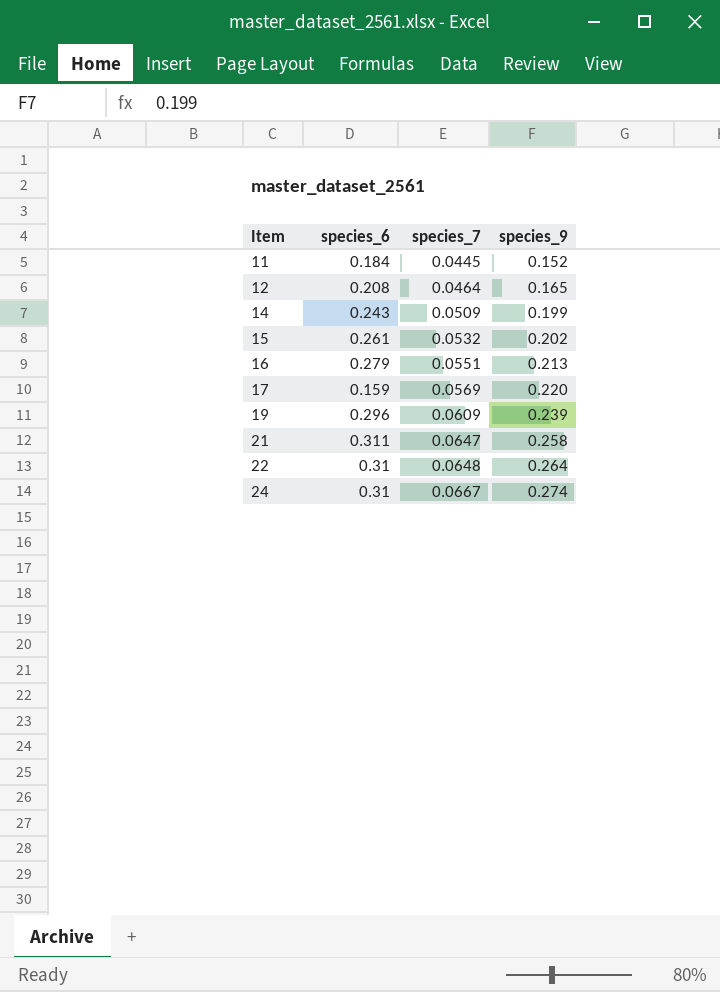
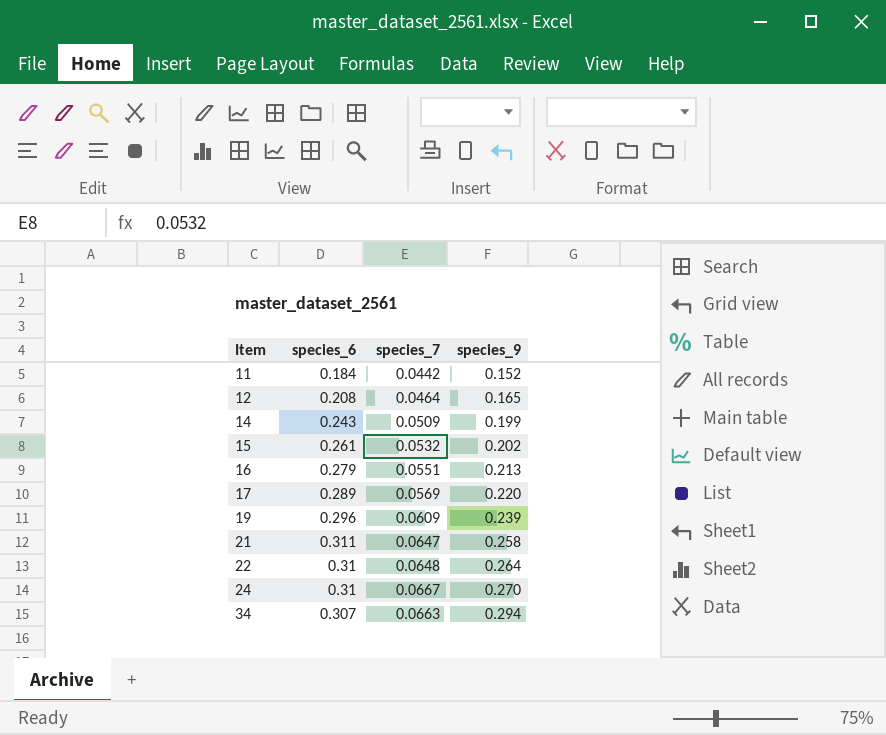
11 | species_7: 0.0445 -> 0.0442
17 | species_6: 0.159 -> 0.289
24 | species_9: 0.274 -> 0.270
row 34: none -> 0.307 | 0.0663 | 0.294

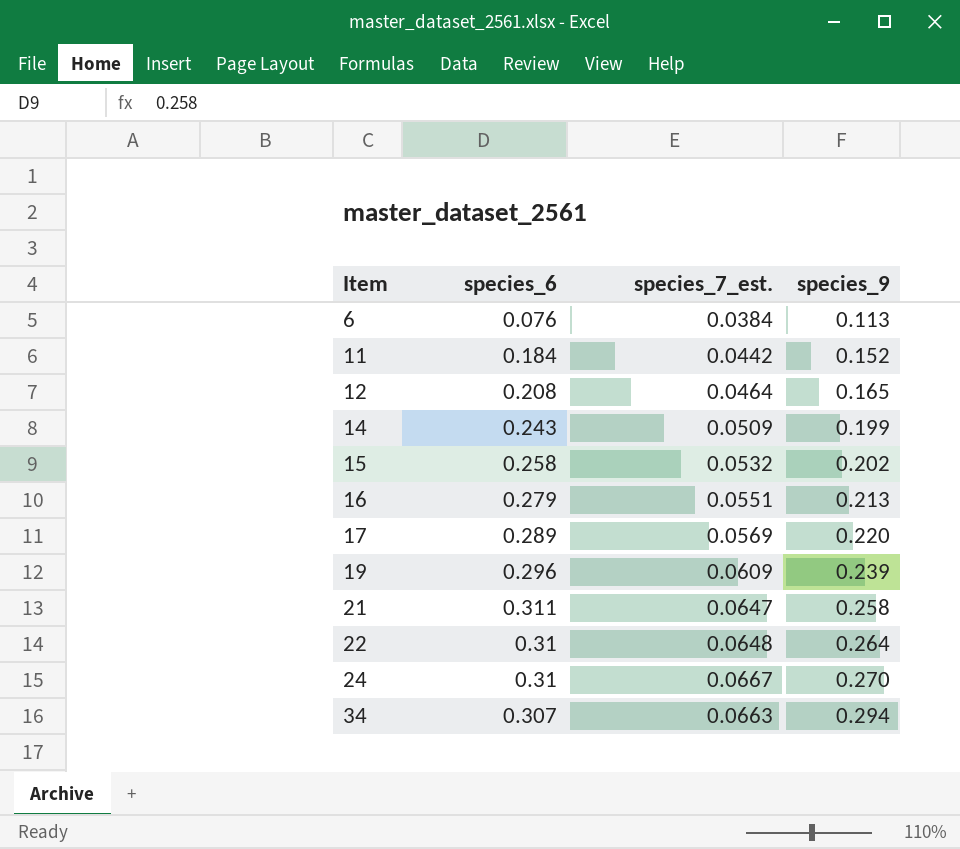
column name: species_7 -> species_7_est.
row 6: none -> 0.076 | 0.0384 | 0.113
15 | species_6: 0.261 -> 0.258

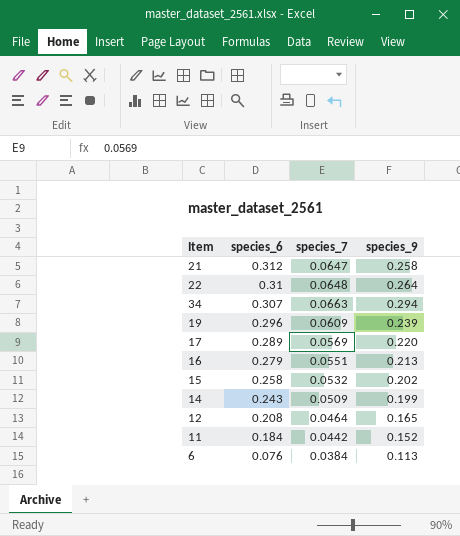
row order: Item ascending -> species_6 descending
column name: species_7_est. -> species_7
row 24: 0.31 | 0.0667 | 0.270 -> none
21 | species_6: 0.311 -> 0.312

